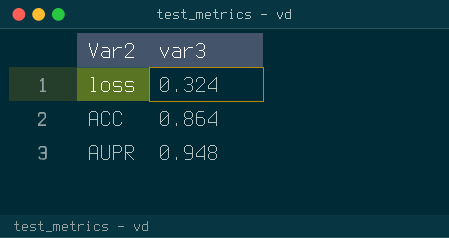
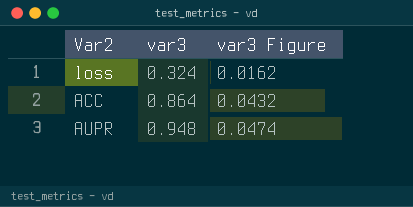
column var3 Figure | formula: none -> [var3] * 0.05

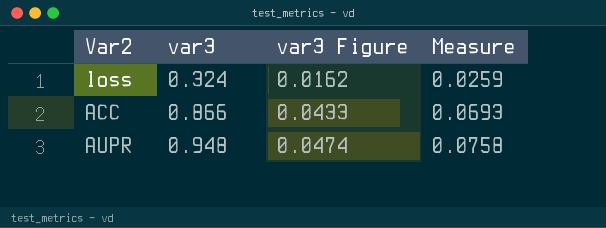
column Measure | formula: none -> [var3] * 0.08
ACC | var3: 0.864 -> 0.866
ACC | var3 Figure: 0.0432 -> 0.0433

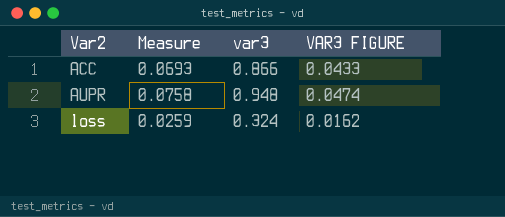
row order: var3 ascending -> Var2 ascending
column Measure | position: 4 -> 2
column name: var3 Figure -> VAR3 FIGURE

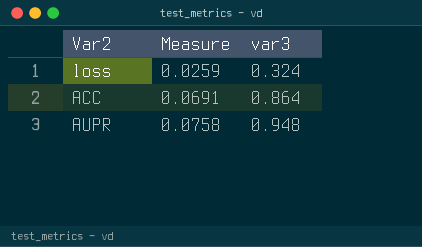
row order: Var2 ascending -> Measure ascending
column VAR3 FIGURE | formula: [var3] * 0.05 -> none
ACC | Measure: 0.0693 -> 0.0691
ACC | var3: 0.866 -> 0.864

